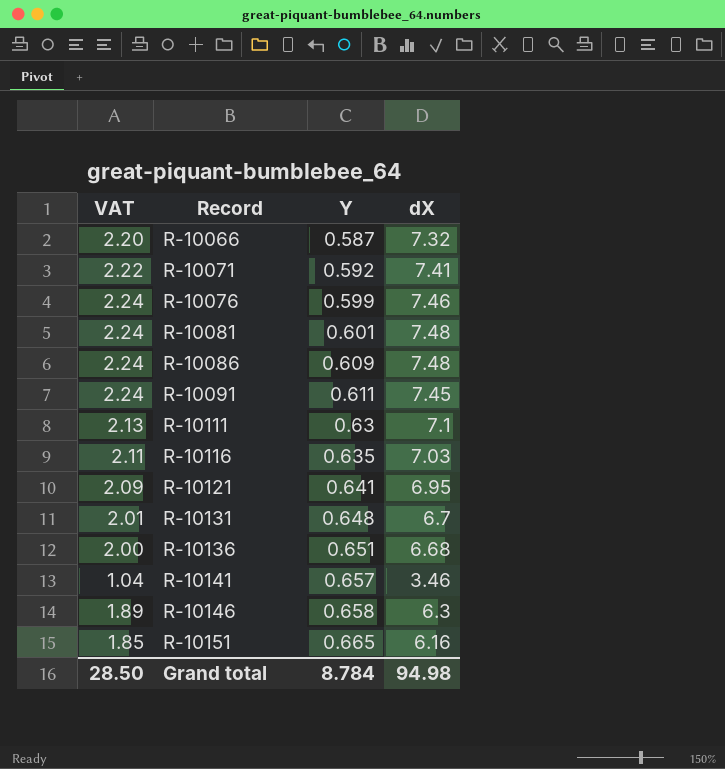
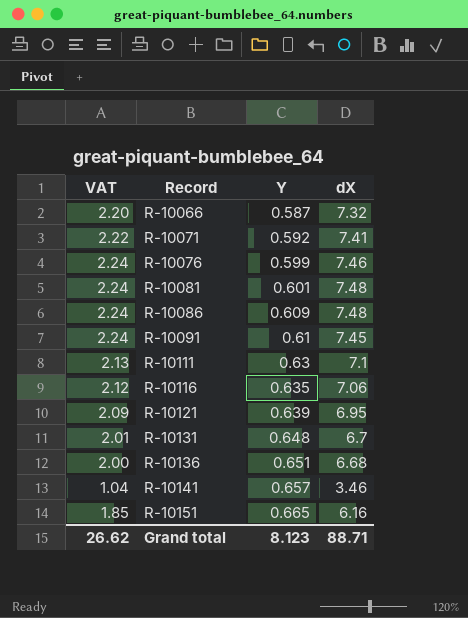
row R-10146: 1.89 | 0.658 | 6.3 -> none
R-10091 | Y: 0.611 -> 0.61
R-10116 | VAT: 2.11 -> 2.12
R-10116 | dX: 7.03 -> 7.06
R-10121 | Y: 0.641 -> 0.639
Grand total | VAT: 28.50 -> 26.62
Grand total | Y: 8.784 -> 8.123
Grand total | dX: 94.98 -> 88.71

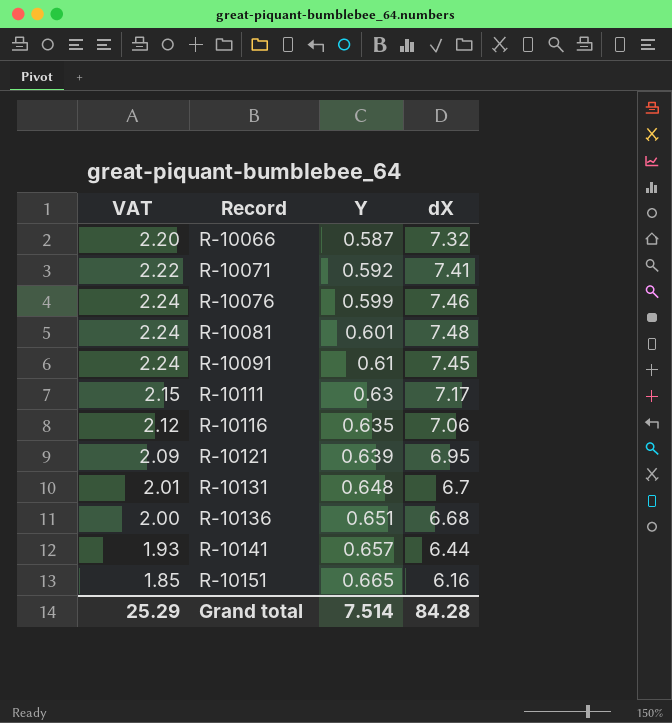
row R-10086: 2.24 | 0.609 | 7.48 -> none
R-10111 | VAT: 2.13 -> 2.15
R-10111 | dX: 7.1 -> 7.17
R-10141 | VAT: 1.04 -> 1.93
R-10141 | dX: 3.46 -> 6.44
Grand total | VAT: 26.62 -> 25.29
Grand total | Y: 8.123 -> 7.514
Grand total | dX: 88.71 -> 84.28

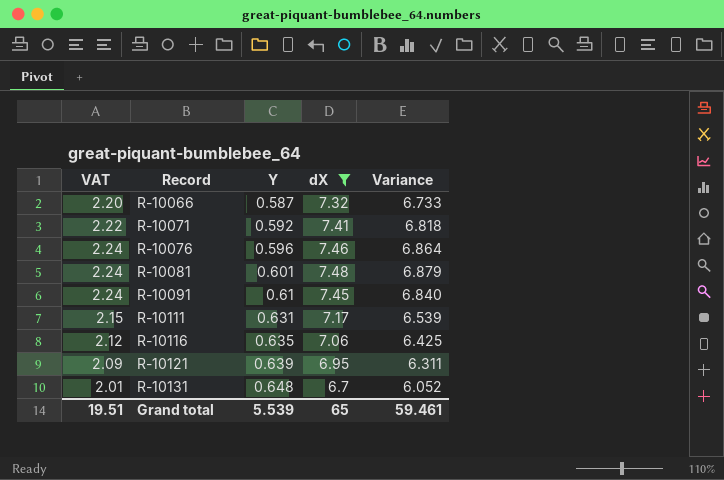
filter: none -> dX >= 6.7
column Variance | formula: none -> [dX] - [Y]
R-10076 | Y: 0.599 -> 0.596
R-10111 | Y: 0.63 -> 0.631
Grand total | VAT: 25.29 -> 19.51
Grand total | Y: 7.514 -> 5.539
Grand total | dX: 84.28 -> 65

